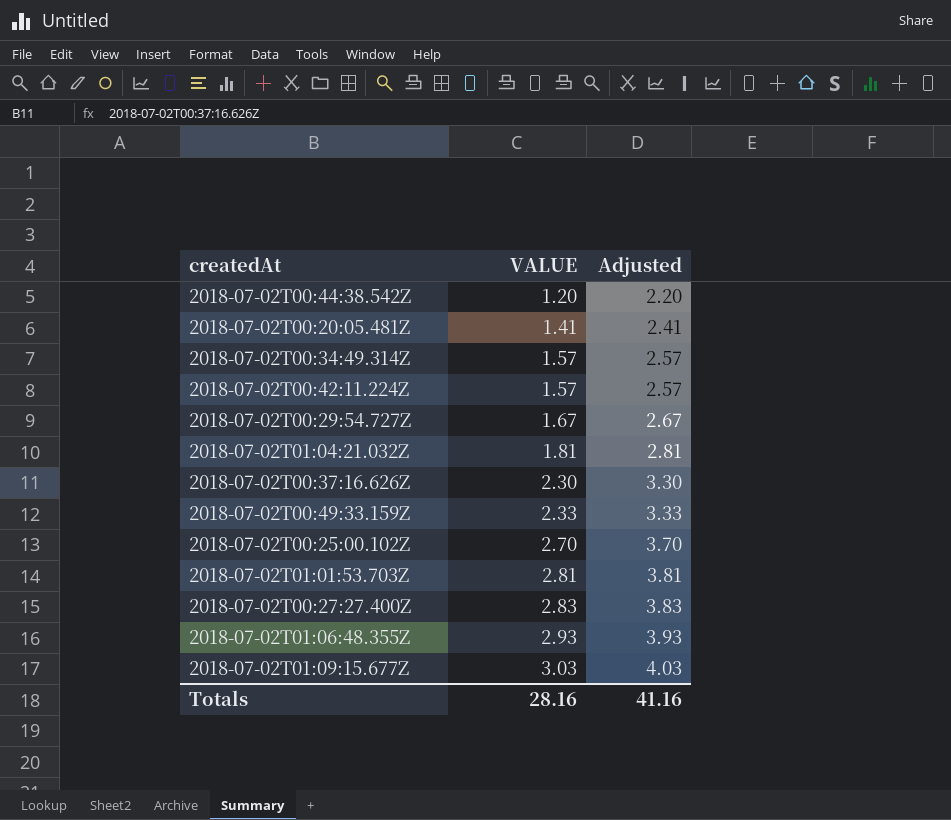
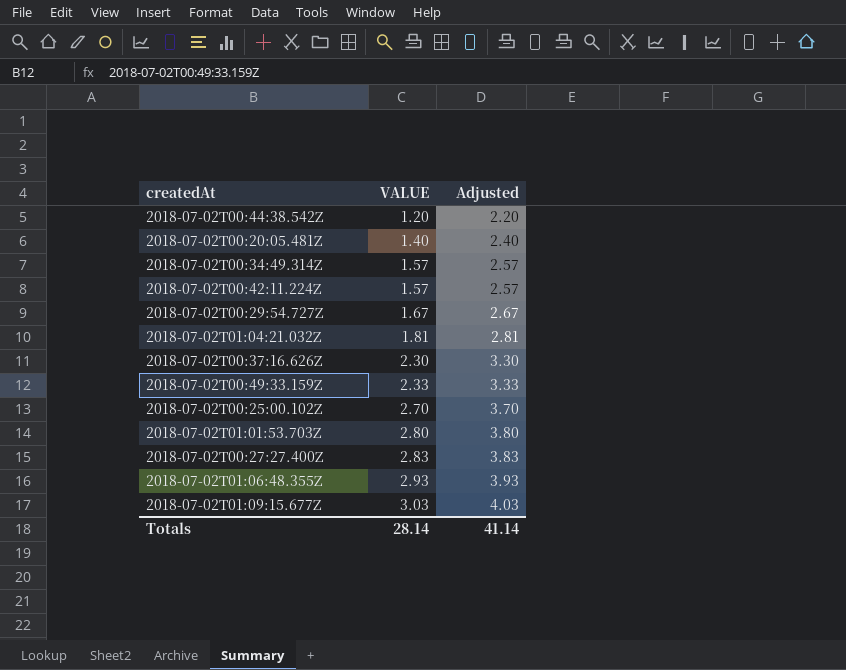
2018-07-02T00:20:05.481Z | VALUE: 1.41 -> 1.40
2018-07-02T00:20:05.481Z | Adjusted: 2.41 -> 2.40
2018-07-02T01:01:53.703Z | VALUE: 2.81 -> 2.80
2018-07-02T01:01:53.703Z | Adjusted: 3.81 -> 3.80
Totals | VALUE: 28.16 -> 28.14
Totals | Adjusted: 41.16 -> 41.14

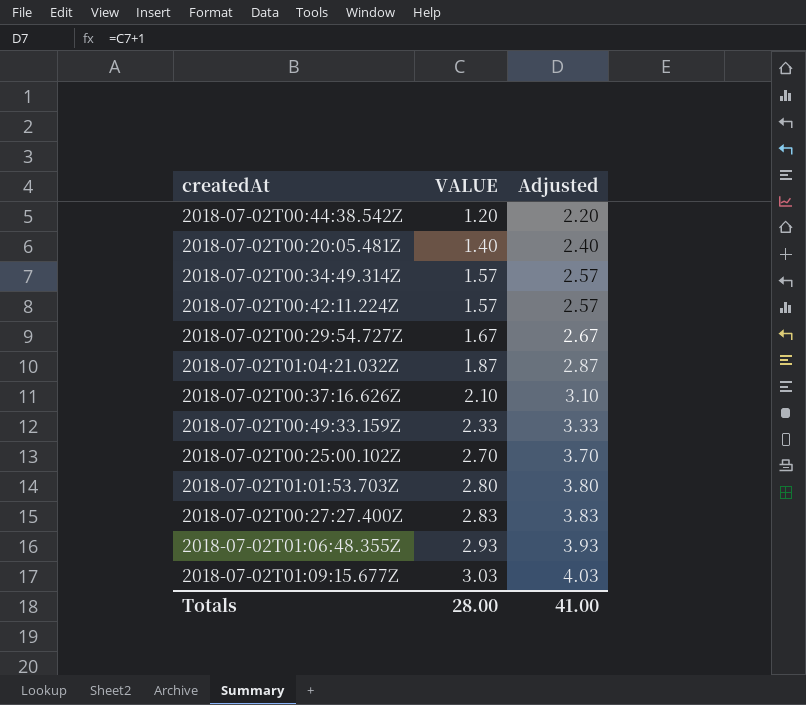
2018-07-02T01:04:21.032Z | VALUE: 1.81 -> 1.87
2018-07-02T01:04:21.032Z | Adjusted: 2.81 -> 2.87
2018-07-02T00:37:16.626Z | VALUE: 2.30 -> 2.10
2018-07-02T00:37:16.626Z | Adjusted: 3.30 -> 3.10
Totals | VALUE: 28.14 -> 28.00
Totals | Adjusted: 41.14 -> 41.00

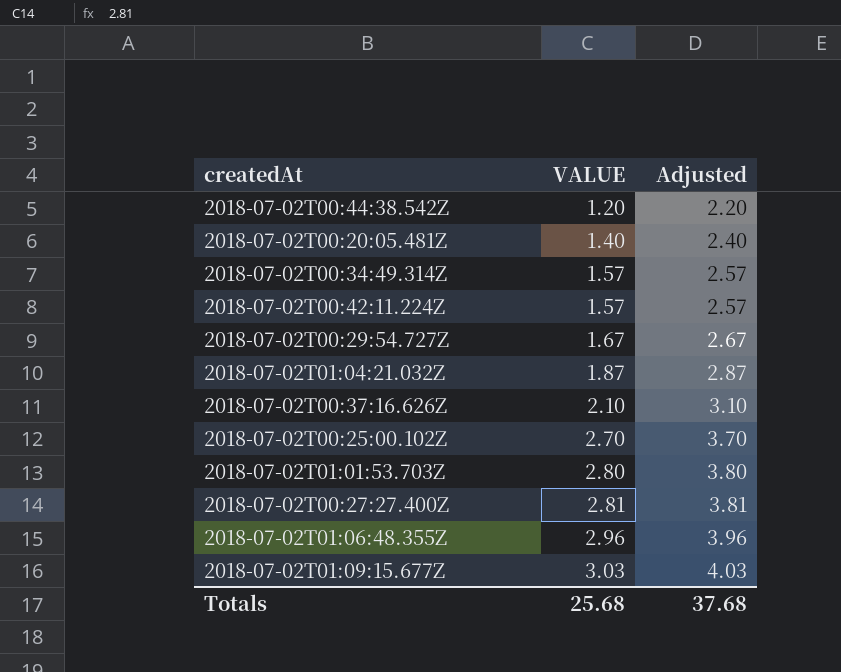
row 2018-07-02T00:49:33.159Z: 2.33 | 3.33 -> none
2018-07-02T00:27:27.400Z | VALUE: 2.83 -> 2.81
2018-07-02T00:27:27.400Z | Adjusted: 3.83 -> 3.81
2018-07-02T01:06:48.355Z | VALUE: 2.93 -> 2.96
2018-07-02T01:06:48.355Z | Adjusted: 3.93 -> 3.96
Totals | VALUE: 28.00 -> 25.68
Totals | Adjusted: 41.00 -> 37.68

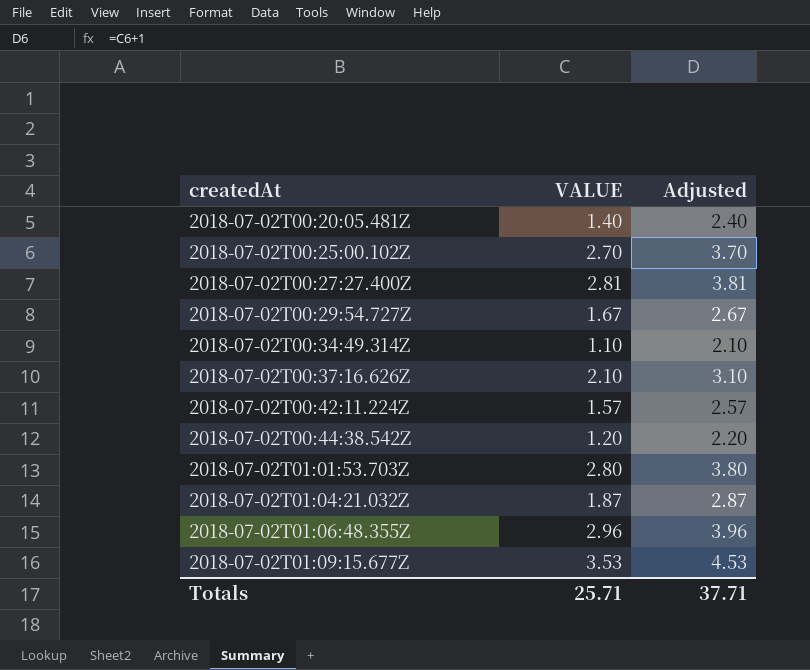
row order: VALUE ascending -> createdAt ascending
2018-07-02T00:34:49.314Z | VALUE: 1.57 -> 1.10
2018-07-02T00:34:49.314Z | Adjusted: 2.57 -> 2.10
2018-07-02T01:09:15.677Z | VALUE: 3.03 -> 3.53
2018-07-02T01:09:15.677Z | Adjusted: 4.03 -> 4.53
Totals | VALUE: 25.68 -> 25.71
Totals | Adjusted: 37.68 -> 37.71

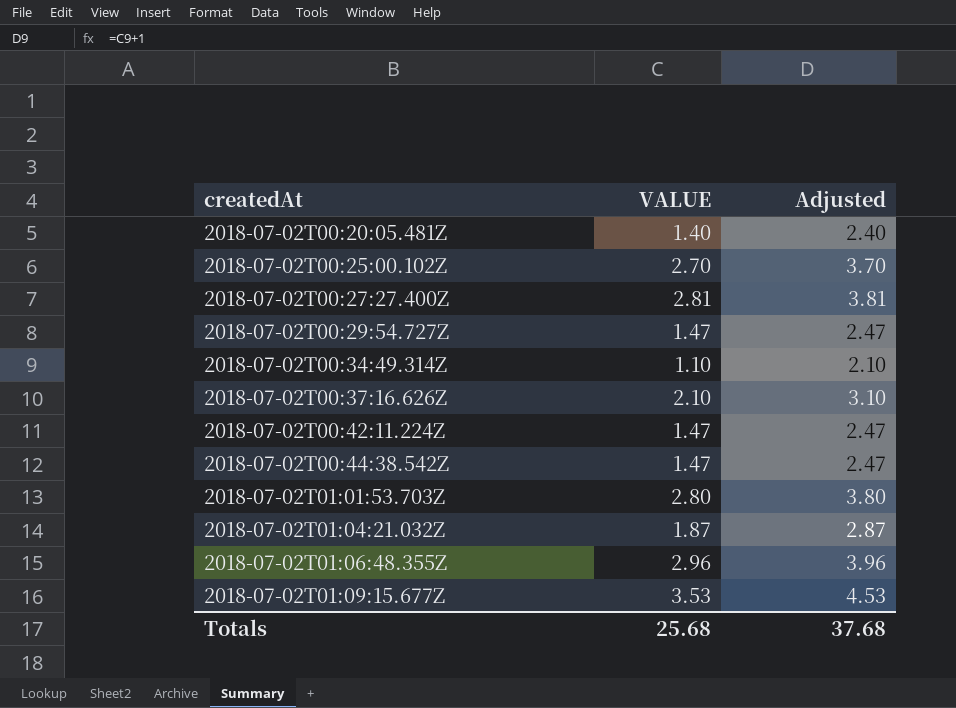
2018-07-02T00:29:54.727Z | VALUE: 1.67 -> 1.47
2018-07-02T00:29:54.727Z | Adjusted: 2.67 -> 2.47
2018-07-02T00:42:11.224Z | VALUE: 1.57 -> 1.47
2018-07-02T00:42:11.224Z | Adjusted: 2.57 -> 2.47
2018-07-02T00:44:38.542Z | VALUE: 1.20 -> 1.47
2018-07-02T00:44:38.542Z | Adjusted: 2.20 -> 2.47
Totals | VALUE: 25.71 -> 25.68
Totals | Adjusted: 37.71 -> 37.68

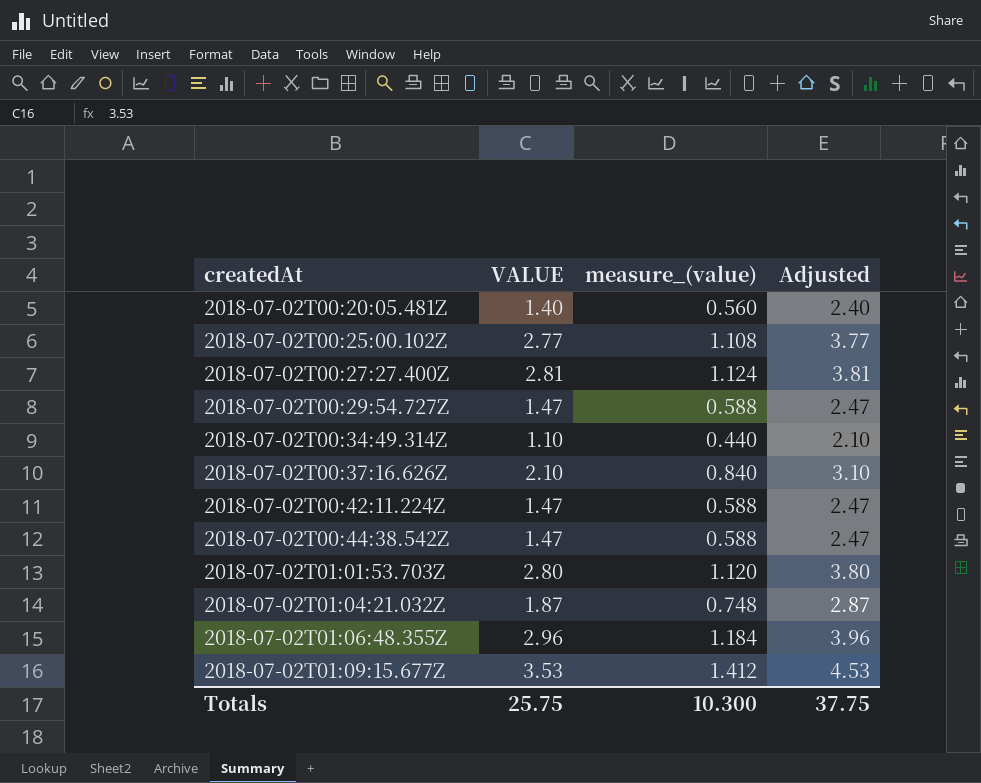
column measure_(value) | formula: none -> [VALUE] * 0.4
2018-07-02T00:25:00.102Z | VALUE: 2.70 -> 2.77
2018-07-02T00:25:00.102Z | Adjusted: 3.70 -> 3.77
Totals | VALUE: 25.68 -> 25.75
Totals | Adjusted: 37.68 -> 37.75

